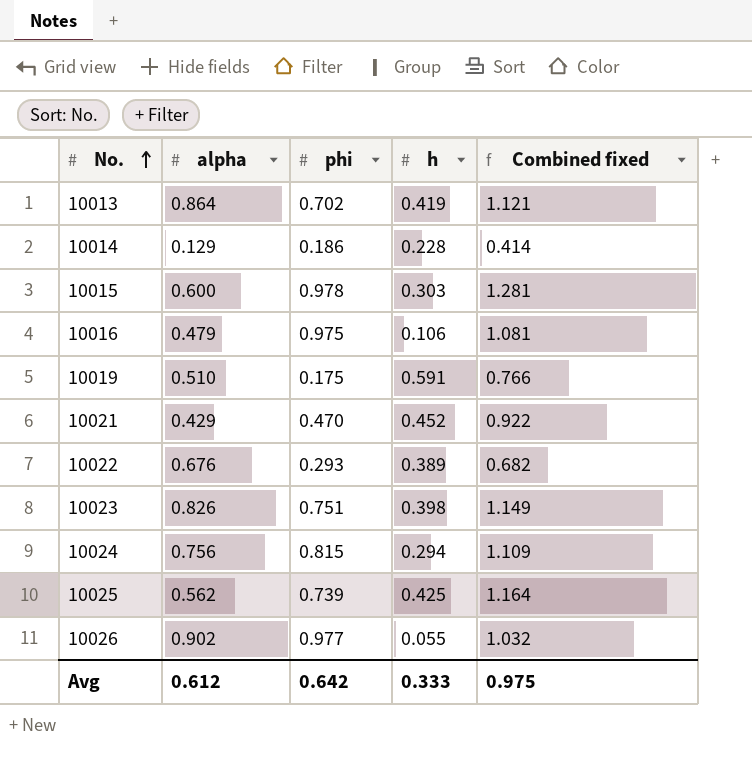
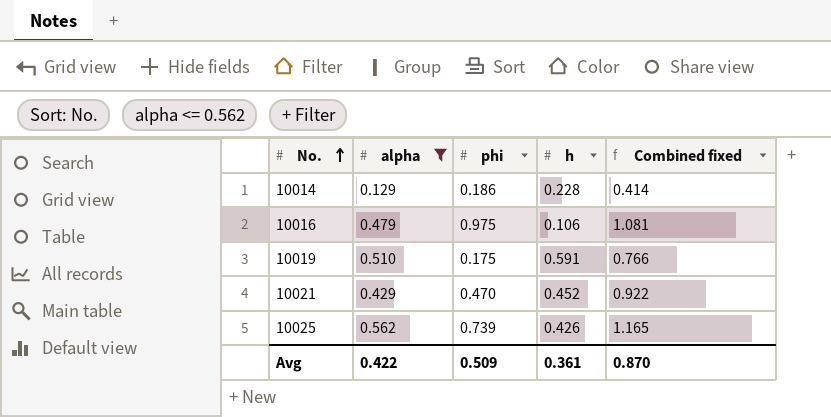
filter: none -> alpha <= 0.562
10025 | h: 0.425 -> 0.426
10025 | Combined fixed: 1.164 -> 1.165
Avg | alpha: 0.612 -> 0.422
Avg | phi: 0.642 -> 0.509
Avg | h: 0.333 -> 0.361
Avg | Combined fixed: 0.975 -> 0.870

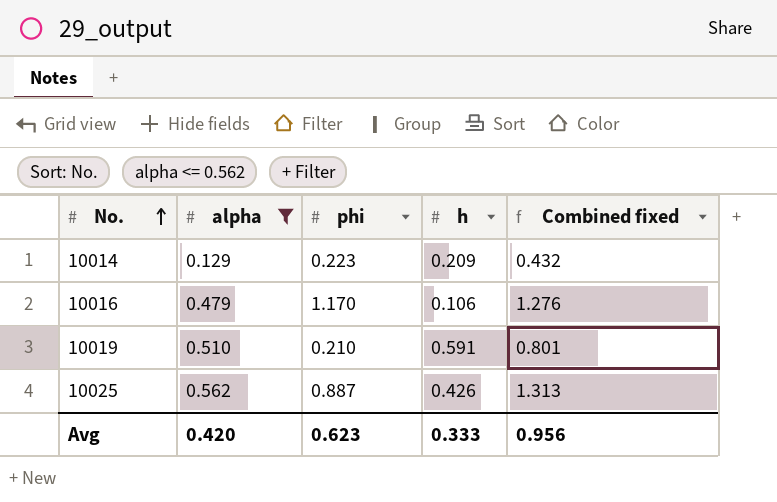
row 10021: 0.429 | 0.470 | 0.452 | 0.922 -> none
10014 | phi: 0.186 -> 0.223
10014 | h: 0.228 -> 0.209
10014 | Combined fixed: 0.414 -> 0.432
10016 | phi: 0.975 -> 1.170
10016 | Combined fixed: 1.081 -> 1.276
10019 | phi: 0.175 -> 0.210
10019 | Combined fixed: 0.766 -> 0.801
10025 | phi: 0.739 -> 0.887
10025 | Combined fixed: 1.165 -> 1.313
Avg | alpha: 0.422 -> 0.420
Avg | phi: 0.509 -> 0.623
Avg | h: 0.361 -> 0.333
Avg | Combined fixed: 0.870 -> 0.956

